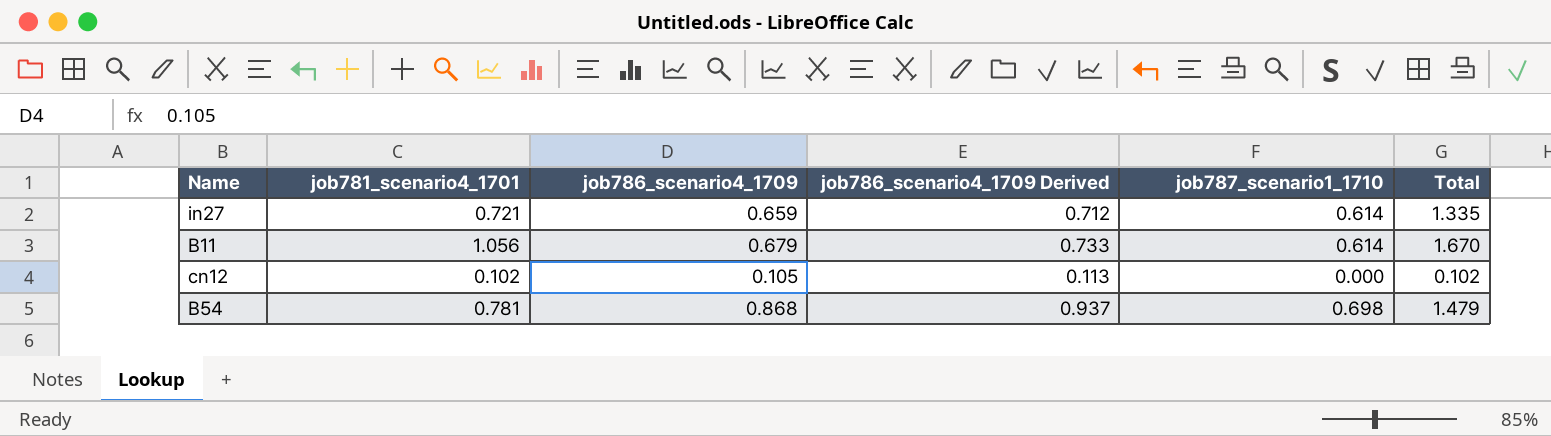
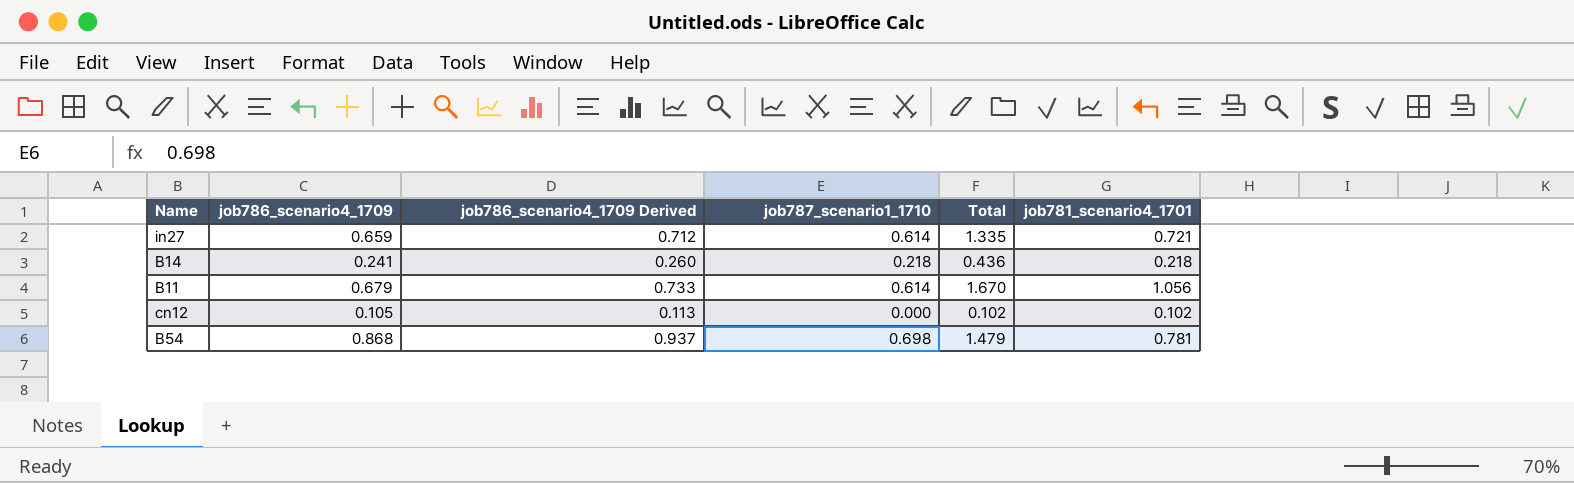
column job781_scenario4_1701 | position: 2 -> 6
row B14: none -> 0.241 | 0.260 | 0.218 | 0.436 | 0.218

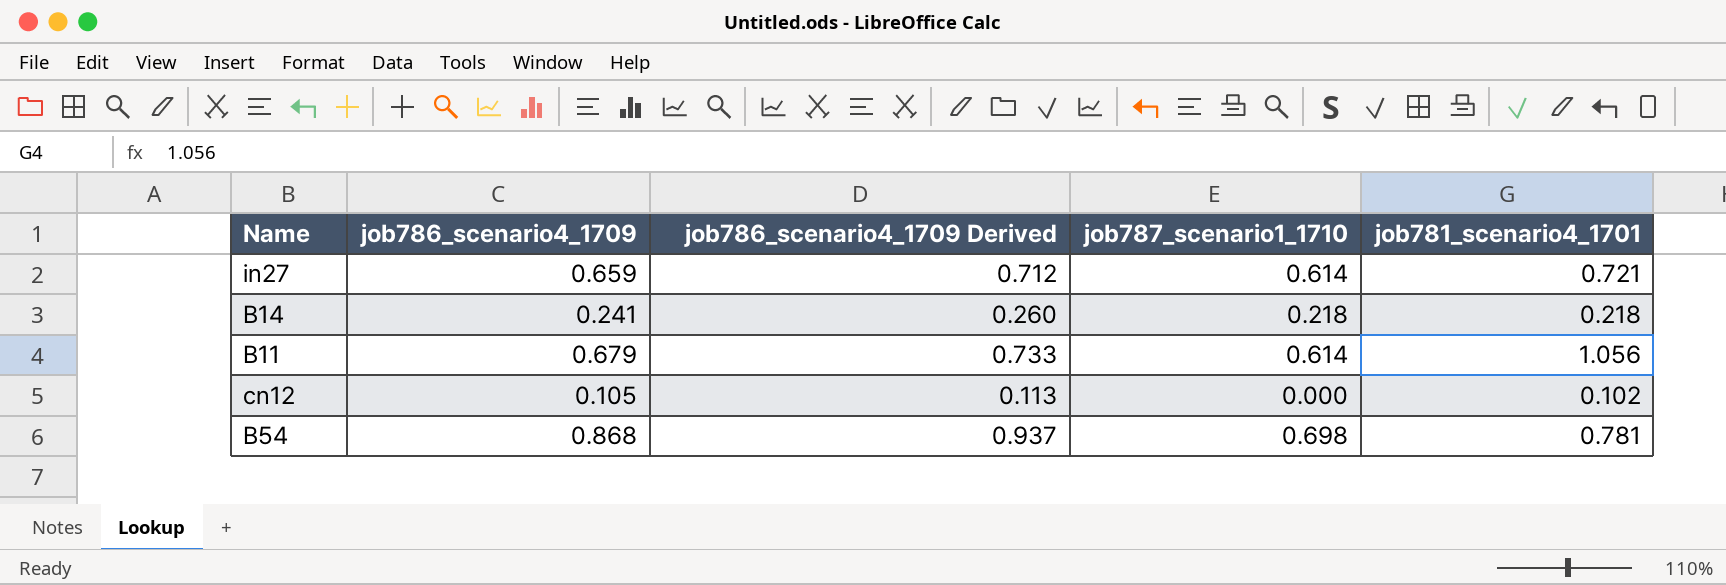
column Total | formula: [job787_scenario1_1710] + [job781_scenario4_1701] -> none

